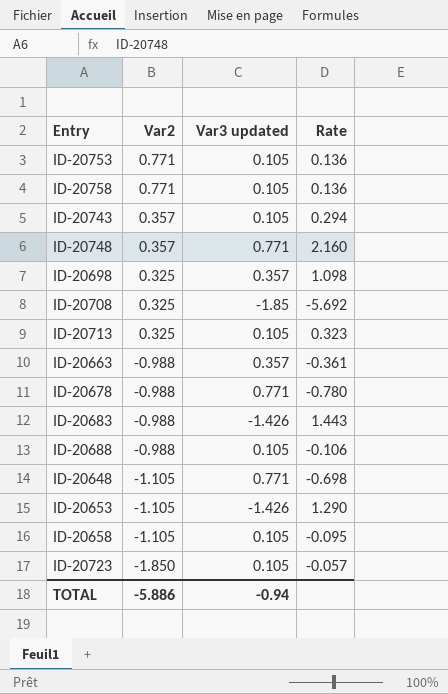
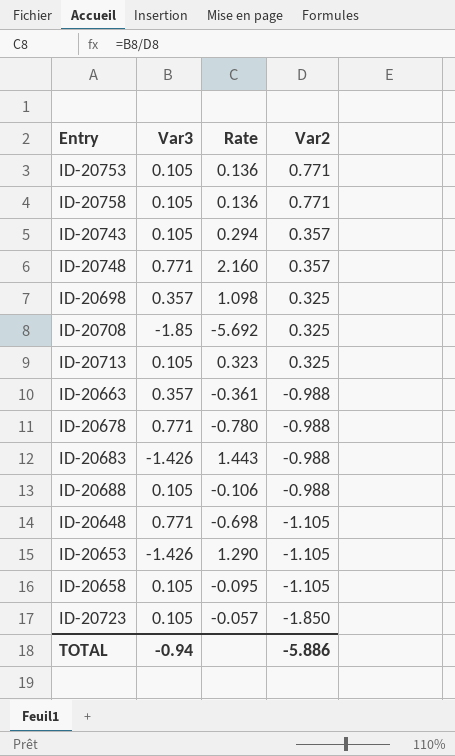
column name: Var3 updated -> Var3
column Var2 | position: 2 -> 4

